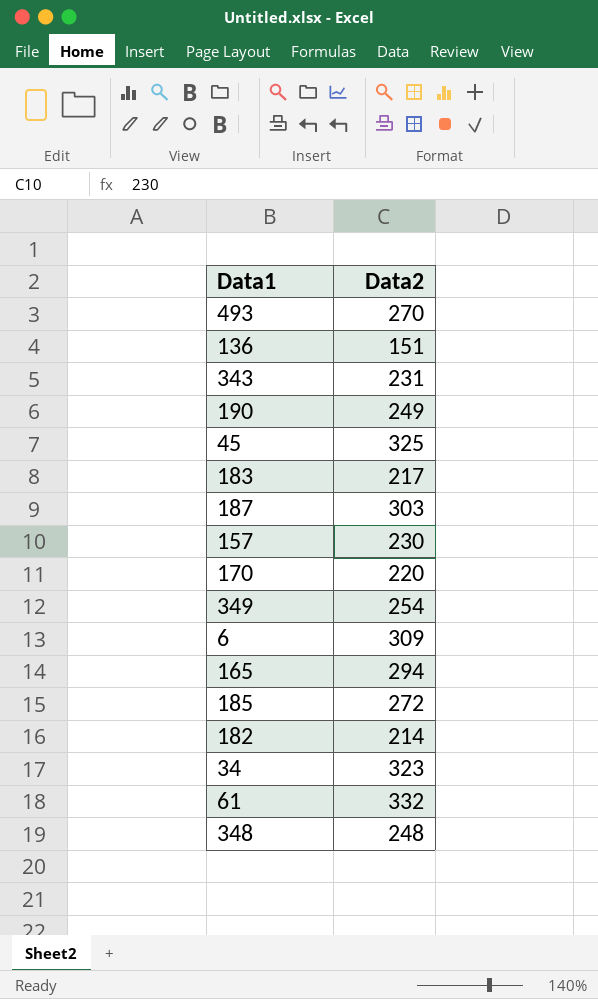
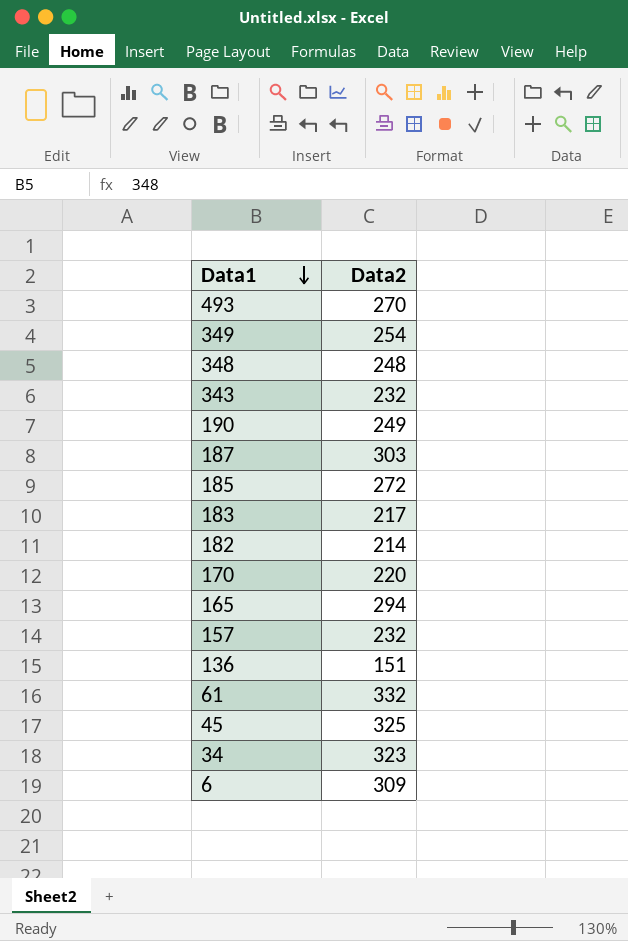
row order: none -> Data1 descending
343 | Data2: 231 -> 232
157 | Data2: 230 -> 232

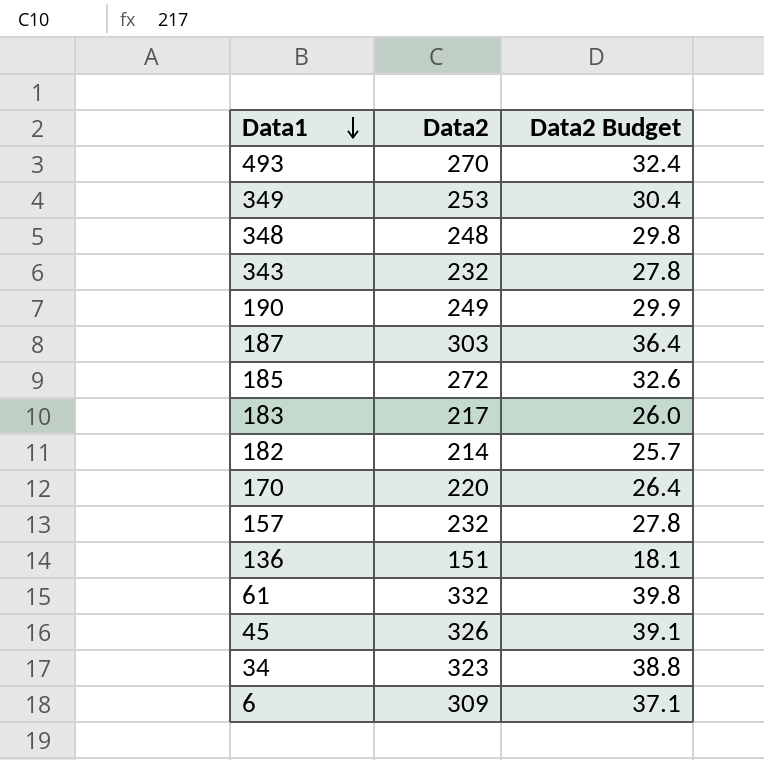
column Data2 Budget | formula: none -> [Data2] * 0.12
row 165: 294 -> none
349 | Data2: 254 -> 253
45 | Data2: 325 -> 326

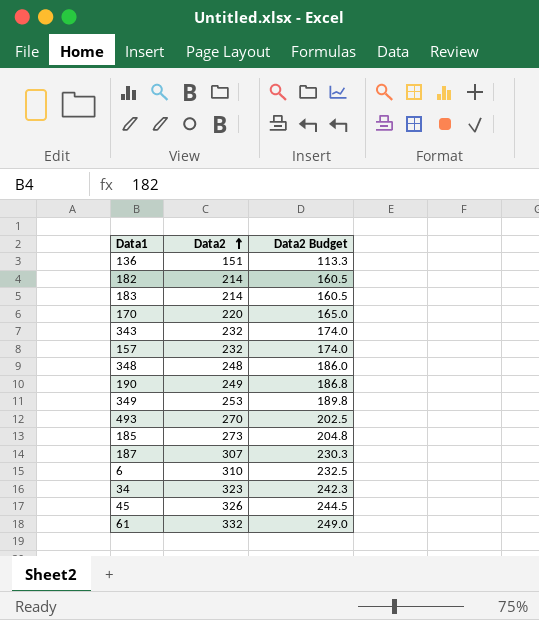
row order: Data1 descending -> Data2 ascending
column Data2 Budget | formula: [Data2] * 0.12 -> [Data2] * 0.75
183 | Data2: 217 -> 214
185 | Data2: 272 -> 273
187 | Data2: 303 -> 307
6 | Data2: 309 -> 310

